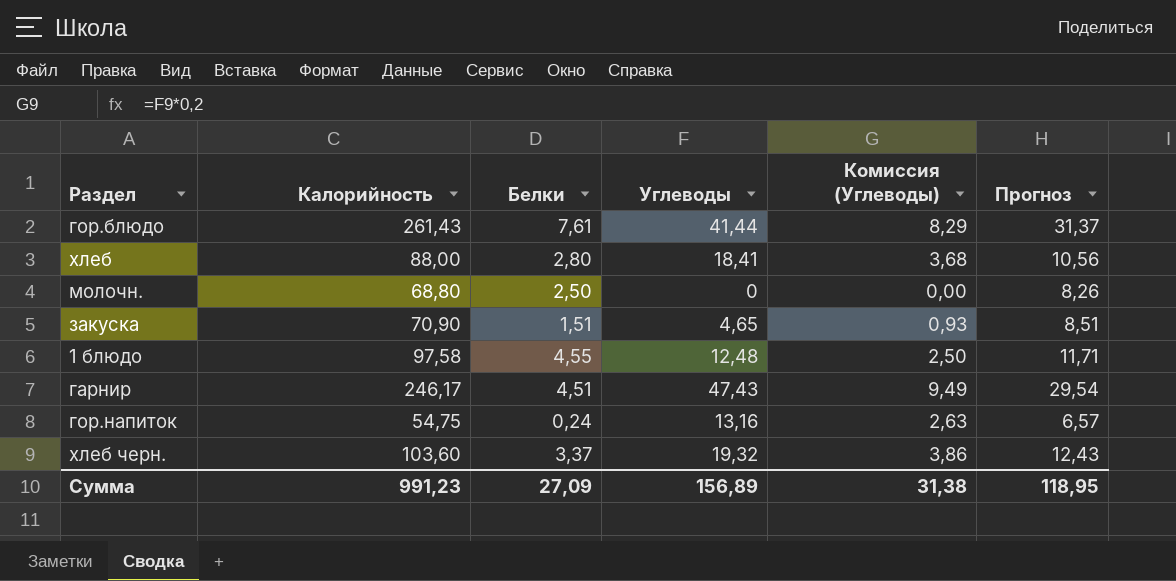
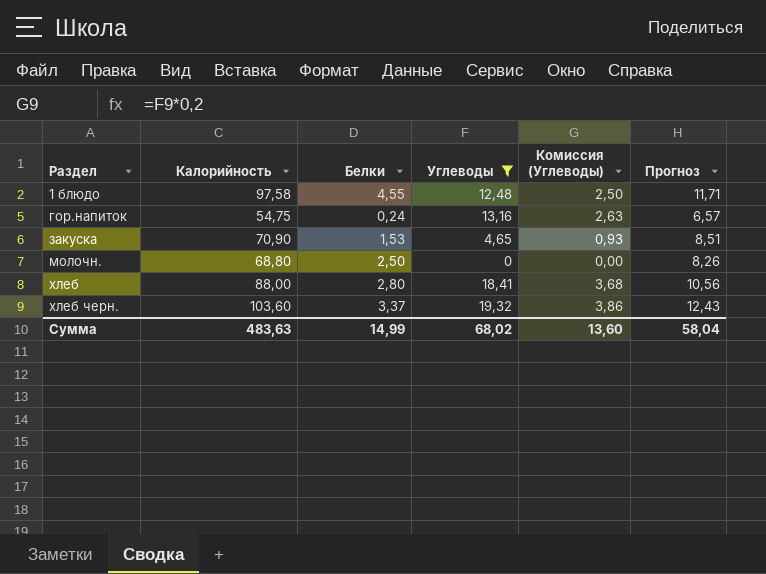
filter: none -> Углеводы <= 19,32
row order: none -> Раздел ascending
закуска | Белки: 1,51 -> 1,53
Сумма | Калорийность: 991,23 -> 483,63
Сумма | Белки: 27,09 -> 14,99
Сумма | Углеводы: 156,89 -> 68,02
Сумма | Комиссия (Углеводы): 31,38 -> 13,60
Сумма | Прогноз: 118,95 -> 58,04

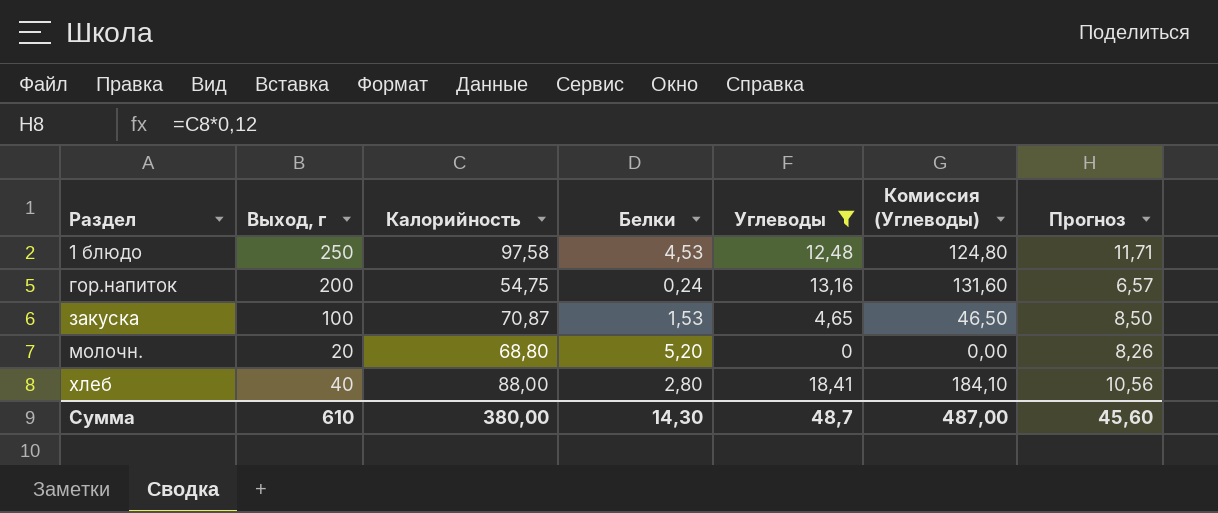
column Выход, г | position: none -> 2
column Комиссия (Углеводы) | formula: [Углеводы] * 0,2 -> [Углеводы] * 10
row хлеб черн.: 103,60 | 3,37 | 19,32 | 3,86 | 12,43 -> none
1 блюдо | Белки: 4,55 -> 4,53
закуска | Калорийность: 70,90 -> 70,87
закуска | Прогноз: 8,51 -> 8,50
молочн. | Белки: 2,50 -> 5,20
Сумма | Калорийность: 483,63 -> 380,00
Сумма | Белки: 14,99 -> 14,30
Сумма | Углеводы: 68,02 -> 48,7
Сумма | Комиссия (Углеводы): 13,60 -> 487,00
Сумма | Прогноз: 58,04 -> 45,60

